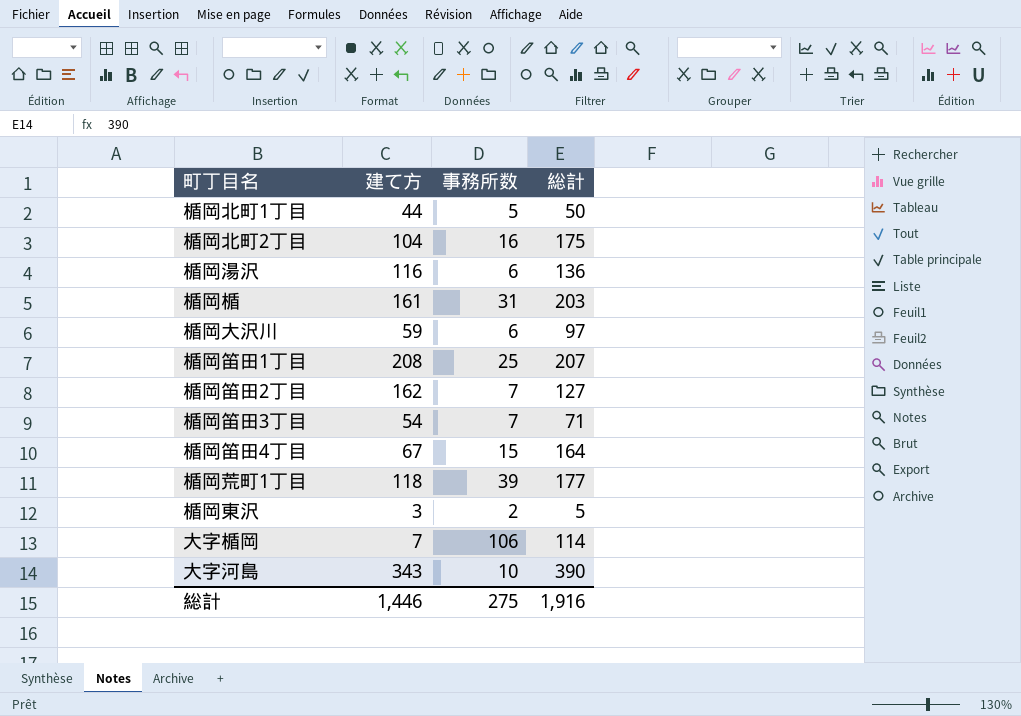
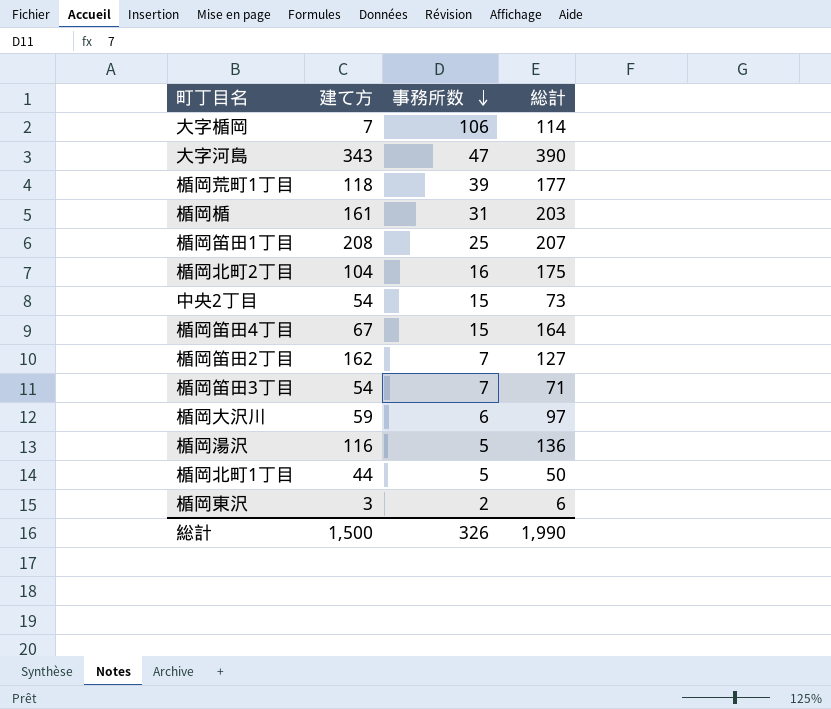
row order: none -> 事務所数 descending
大字河島 | 事務所数: 10 -> 47
row 中央2丁目: none -> 54 | 15 | 73
楯岡湯沢 | 事務所数: 6 -> 5
楯岡東沢 | 総計: 5 -> 6
総計 | 建て方: 1,446 -> 1,500
総計 | 事務所数: 275 -> 326
総計 | 総計: 1,916 -> 1,990

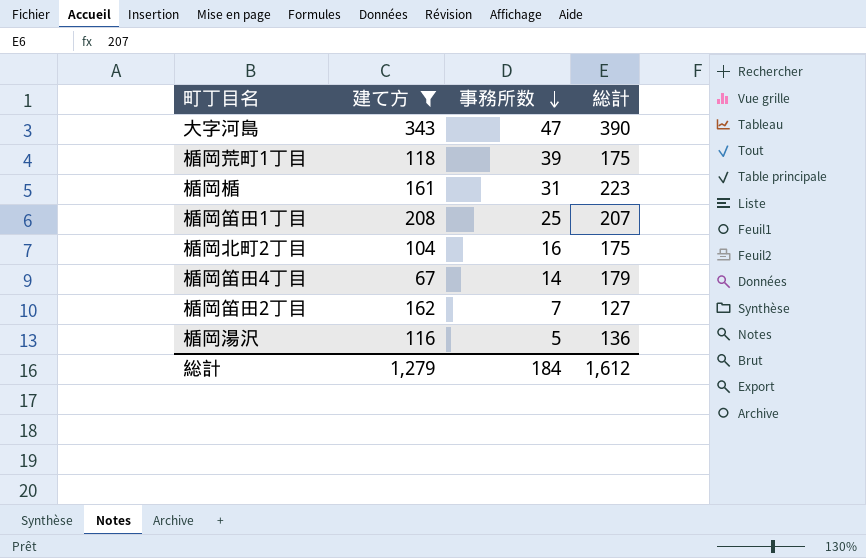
filter: none -> 建て方 >= 67
楯岡荒町1丁目 | 総計: 177 -> 175
楯岡楯 | 総計: 203 -> 223
楯岡笛田4丁目 | 事務所数: 15 -> 14
楯岡笛田4丁目 | 総計: 164 -> 179
総計 | 建て方: 1,500 -> 1,279
総計 | 事務所数: 326 -> 184
総計 | 総計: 1,990 -> 1,612

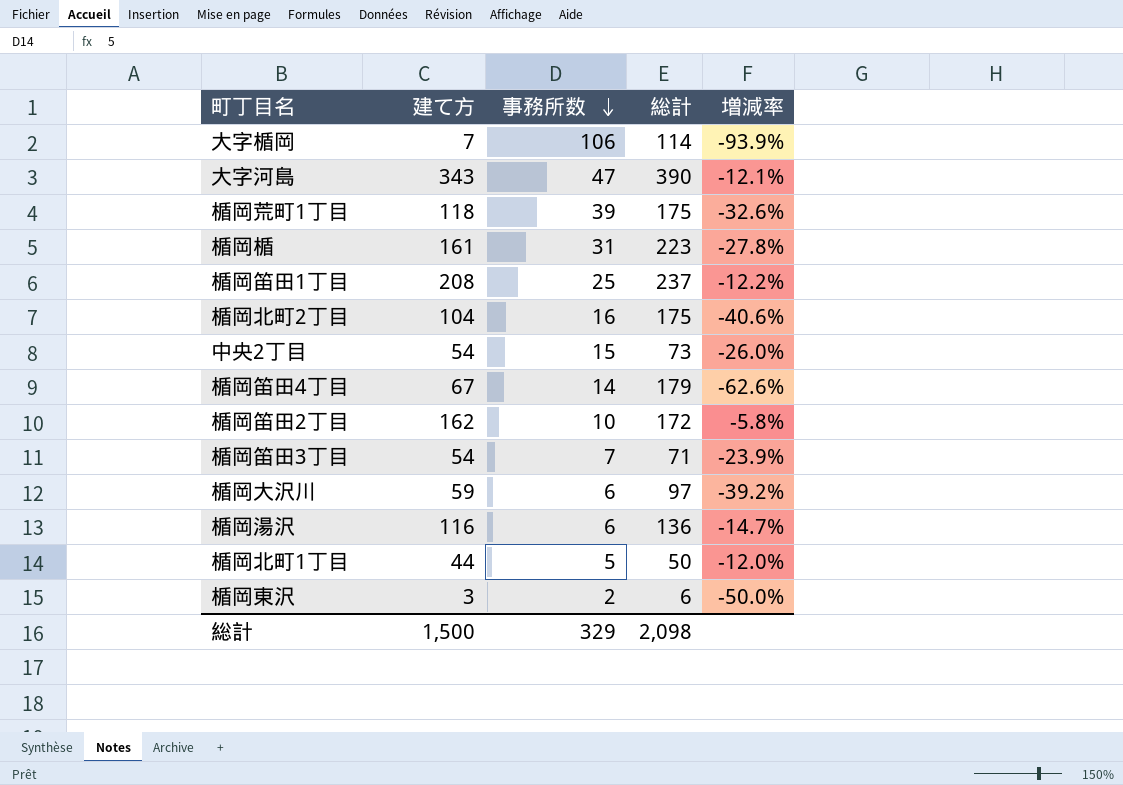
filter: 建て方 >= 67 -> none
column 増減率 | formula: none -> ([建て方] - [総計]) / [総計]
楯岡笛田1丁目 | 総計: 207 -> 237
楯岡笛田2丁目 | 事務所数: 7 -> 10
楯岡笛田2丁目 | 総計: 127 -> 172
楯岡湯沢 | 事務所数: 5 -> 6
総計 | 建て方: 1,279 -> 1,500
総計 | 事務所数: 184 -> 329
総計 | 総計: 1,612 -> 2,098

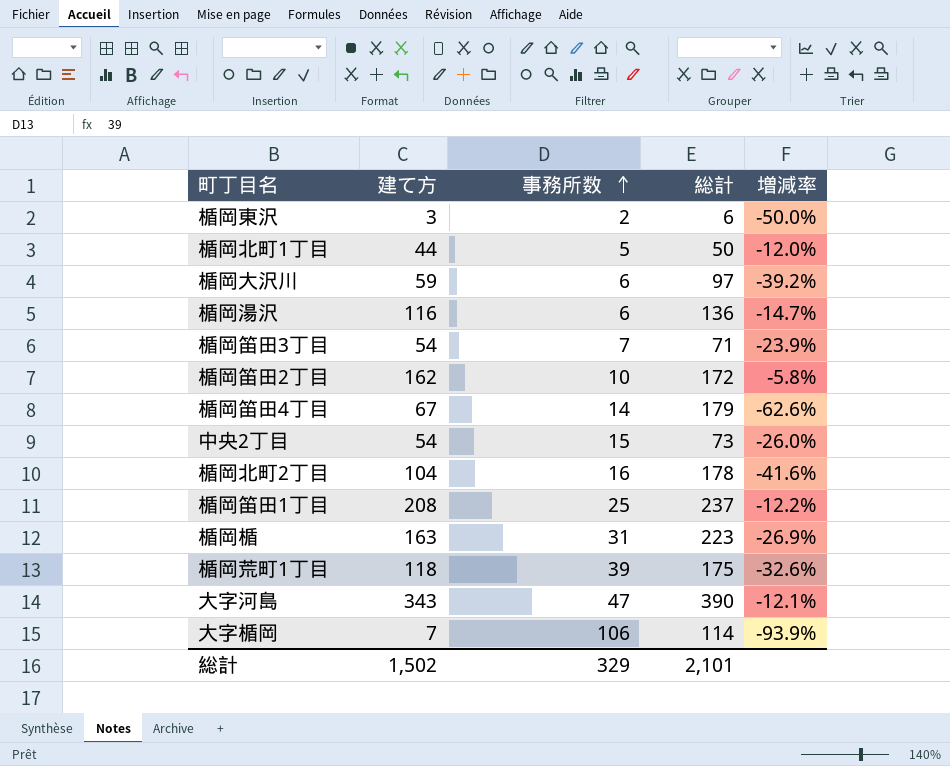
row order: 事務所数 descending -> 事務所数 ascending
楯岡北町2丁目 | 総計: 175 -> 178
楯岡北町2丁目 | 増減率: -40.6% -> -41.6%
楯岡楯 | 建て方: 161 -> 163
楯岡楯 | 増減率: -27.8% -> -26.9%
総計 | 建て方: 1,500 -> 1,502
総計 | 総計: 2,098 -> 2,101

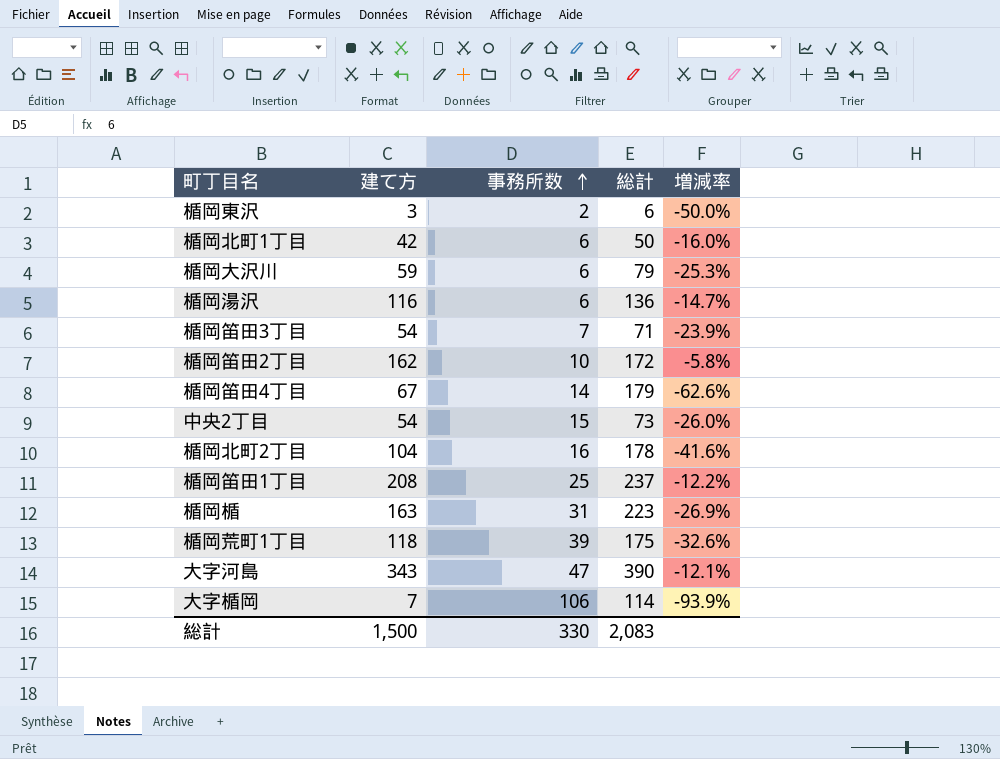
楯岡北町1丁目 | 建て方: 44 -> 42
楯岡北町1丁目 | 事務所数: 5 -> 6
楯岡北町1丁目 | 増減率: -12.0% -> -16.0%
楯岡大沢川 | 総計: 97 -> 79
楯岡大沢川 | 増減率: -39.2% -> -25.3%
総計 | 建て方: 1,502 -> 1,500
総計 | 事務所数: 329 -> 330
総計 | 総計: 2,101 -> 2,083

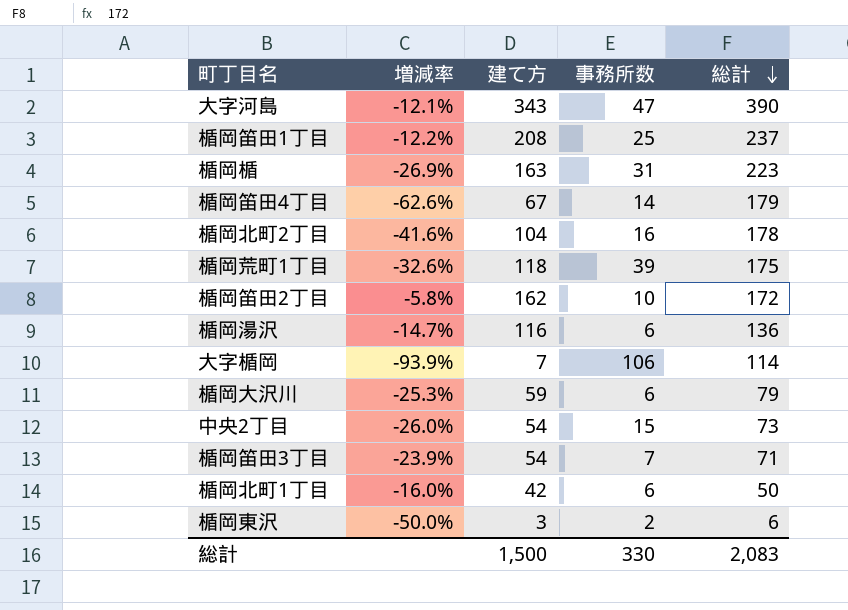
row order: 事務所数 ascending -> 総計 descending
column 増減率 | position: 5 -> 2

